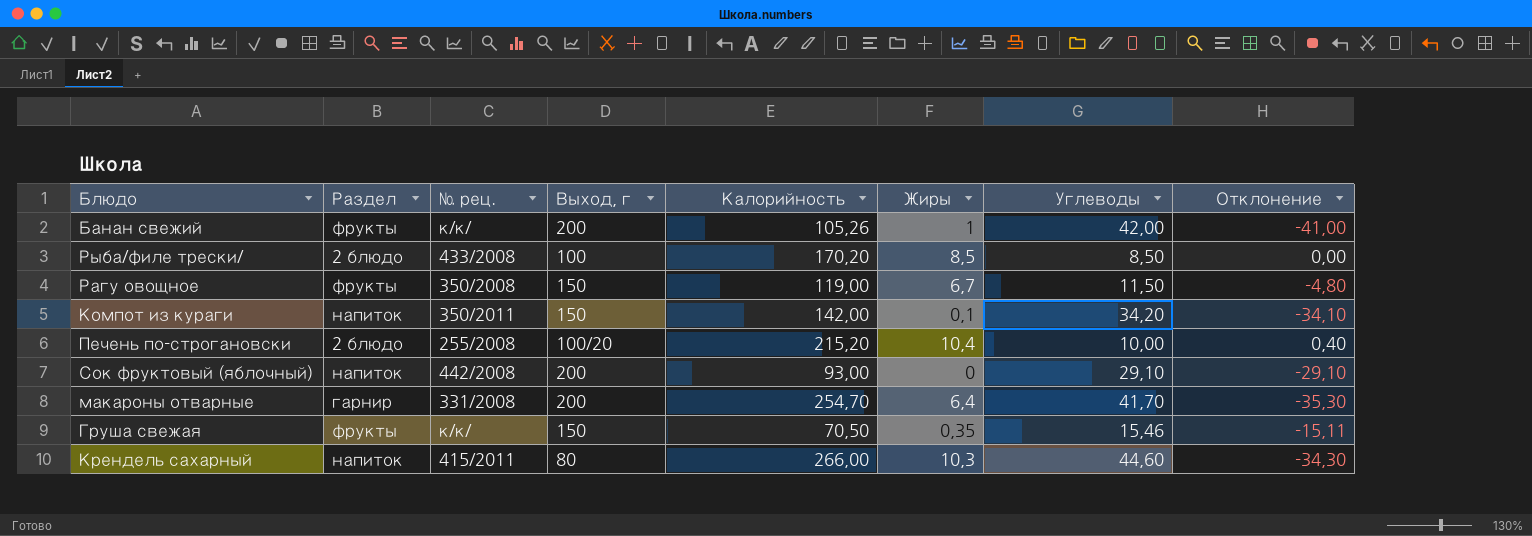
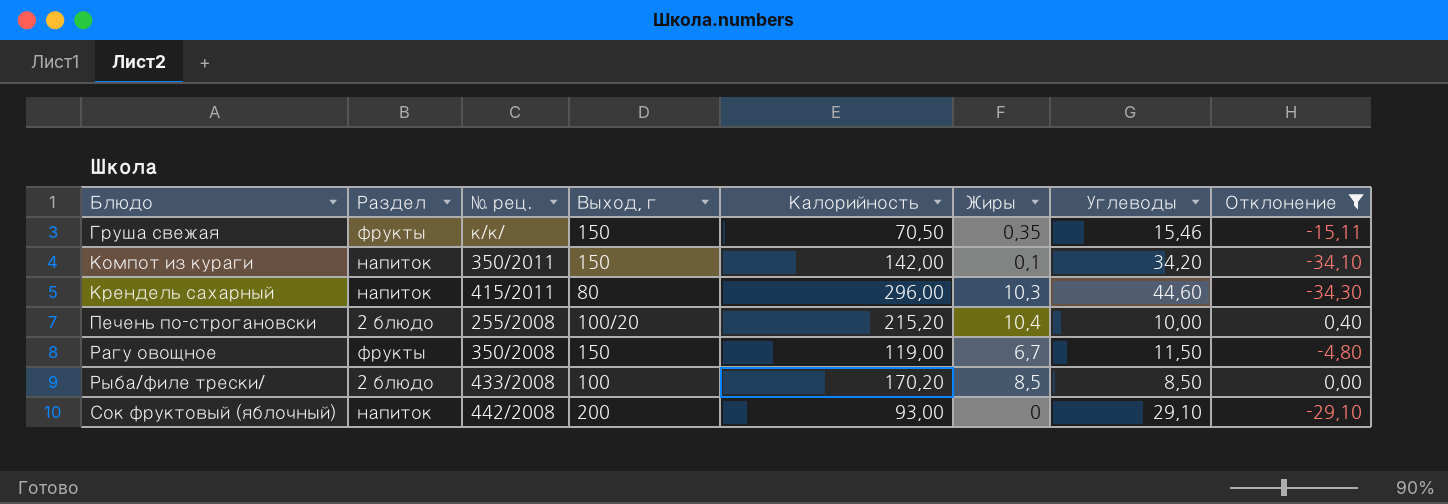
filter: none -> Отклонение >= -34,30
row order: none -> Блюдо ascending
Крендель сахарный | Калорийность: 266,00 -> 296,00

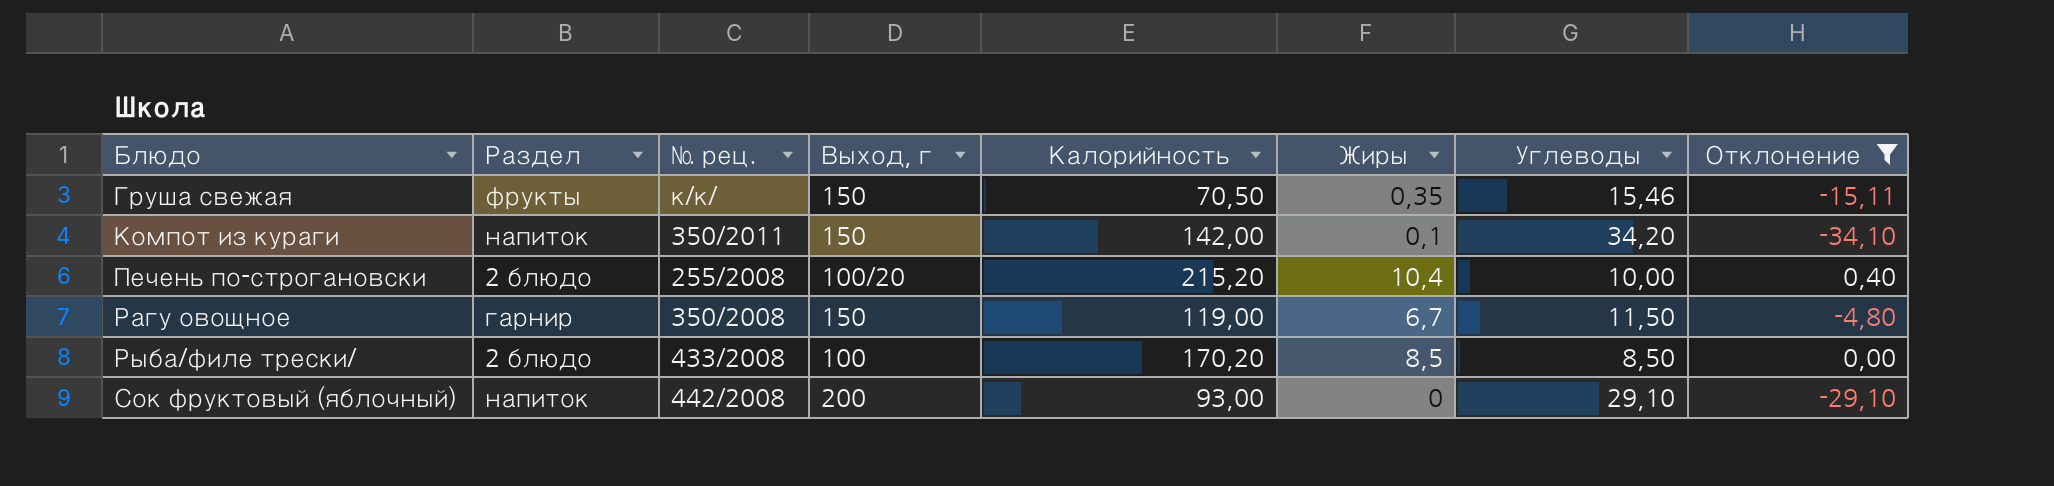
row Крендель сахарный: напиток | 415/2011 | 80 | 296,00 | 10,3 | 44,60 | -34,30 -> none
Рагу овощное | Раздел: фрукты -> гарнир

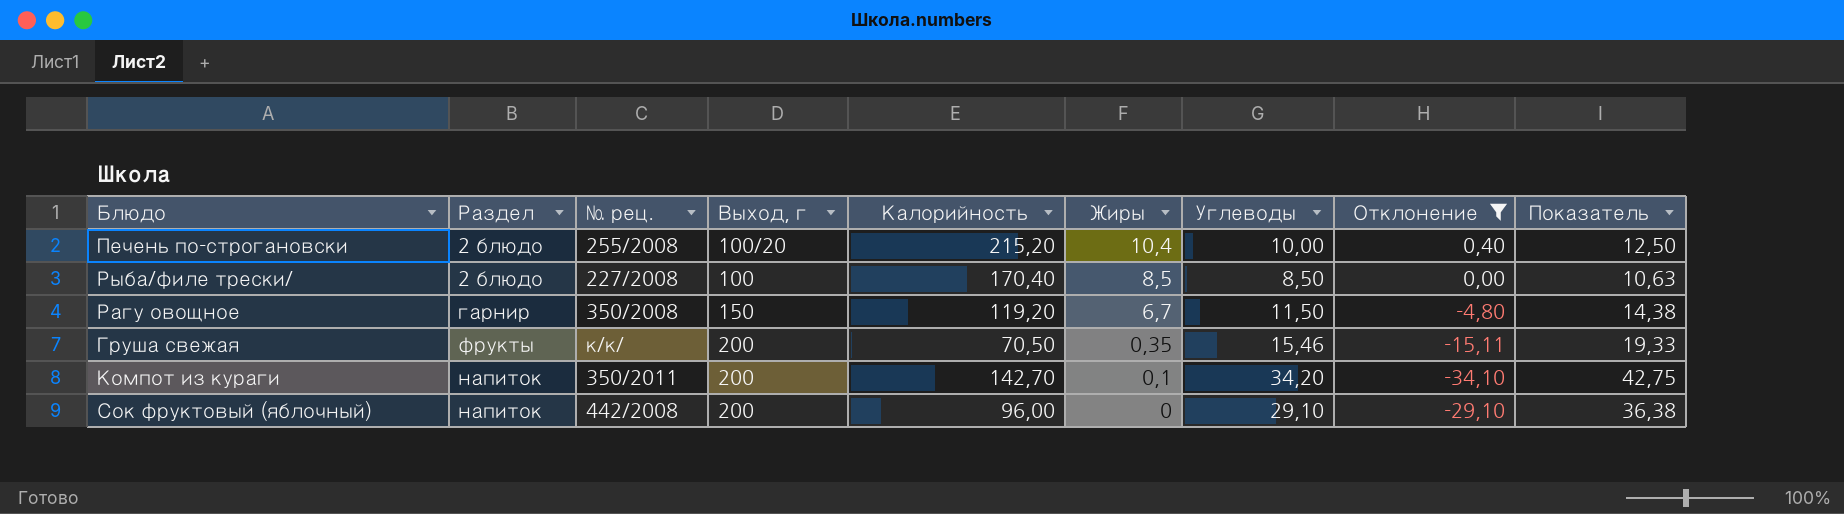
row order: Блюдо ascending -> Жиры descending
column Показатель | formula: none -> [Углеводы] * 1,25
Рыба/филе трески/ | № рец.: 433/2008 -> 227/2008
Рыба/филе трески/ | Калорийность: 170,20 -> 170,40
Рагу овощное | Калорийность: 119,00 -> 119,20
Груша свежая | Выход, г: 150 -> 200
Компот из кураги | Выход, г: 150 -> 200
Компот из кураги | Калорийность: 142,00 -> 142,70
Сок фруктовый (яблочный) | Калорийность: 93,00 -> 96,00

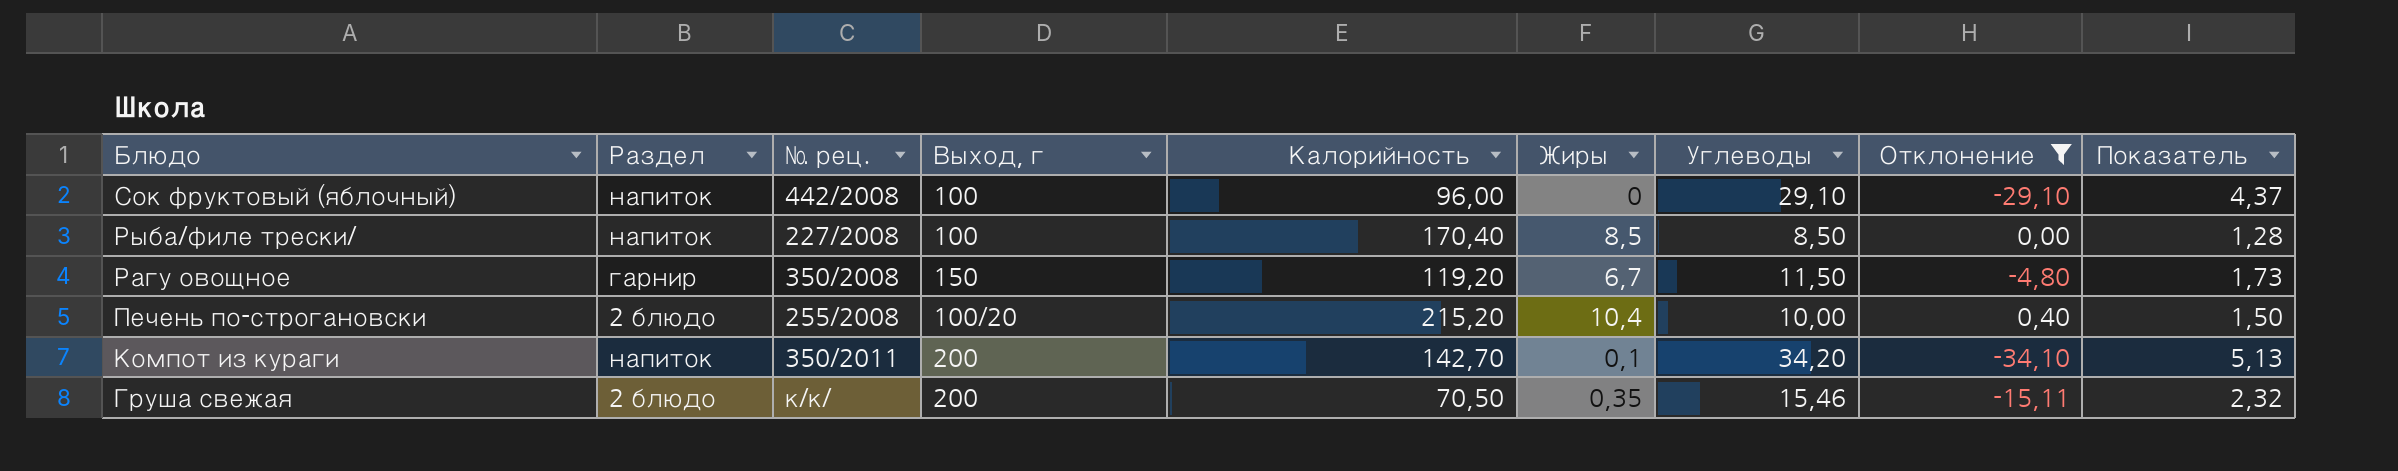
row order: Жиры descending -> Блюдо descending
column Показатель | formula: [Углеводы] * 1,25 -> [Углеводы] * 0,15
Сок фруктовый (яблочный) | Выход, г: 200 -> 100
Рыба/филе трески/ | Раздел: 2 блюдо -> напиток
Груша свежая | Раздел: фрукты -> 2 блюдо

